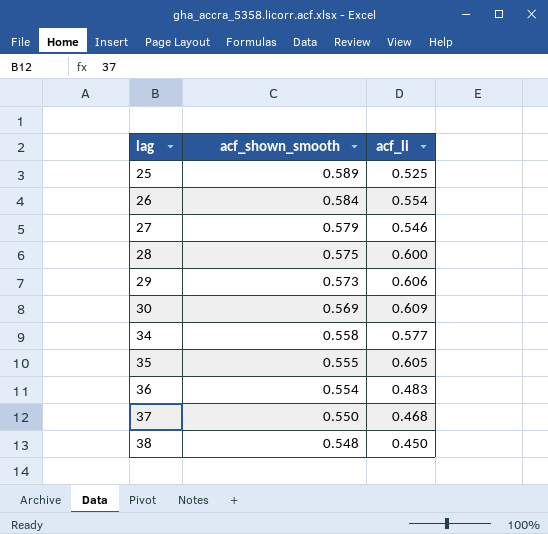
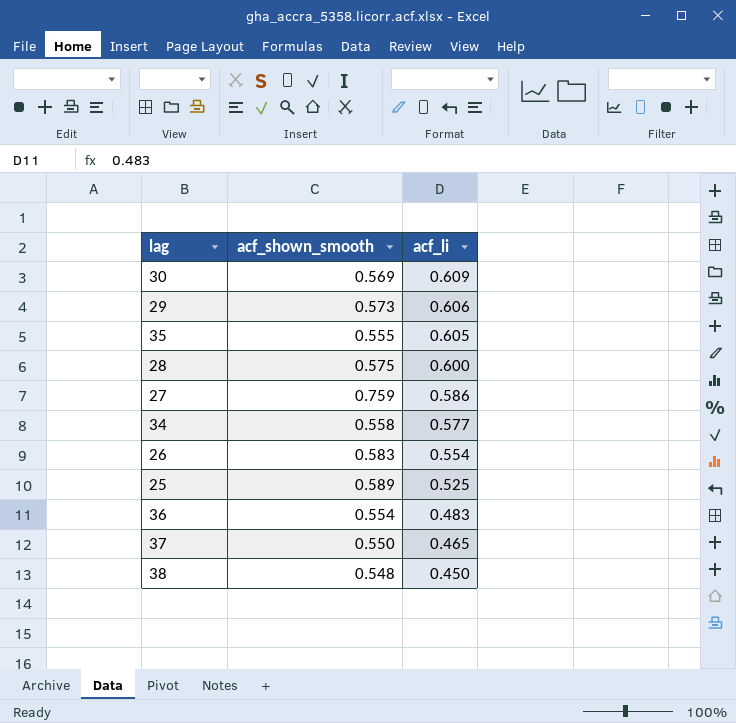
row order: lag ascending -> acf_li descending
27 | acf_shown_smooth: 0.579 -> 0.759
27 | acf_li: 0.546 -> 0.586
26 | acf_shown_smooth: 0.584 -> 0.583
37 | acf_li: 0.468 -> 0.465

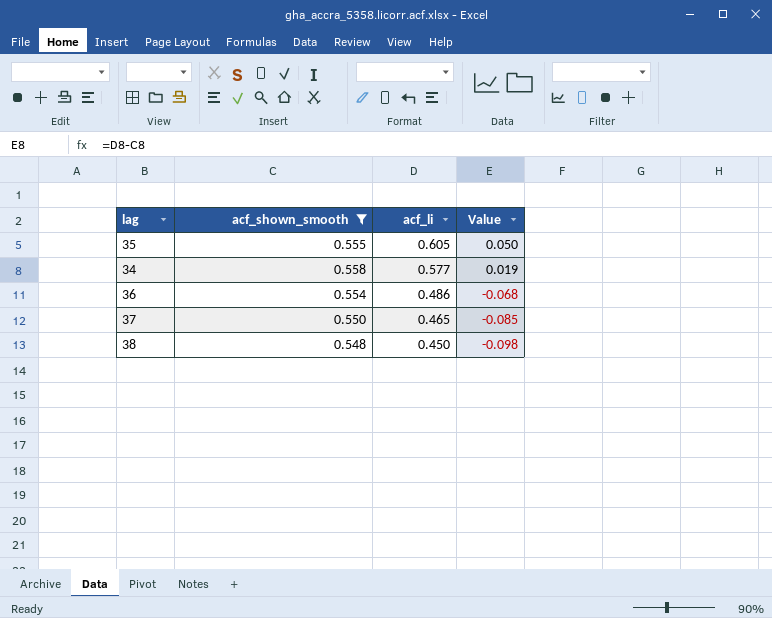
filter: none -> acf_shown_smooth <= 0.558
column Value | formula: none -> [acf_li] - [acf_shown_smooth]
36 | acf_li: 0.483 -> 0.486

